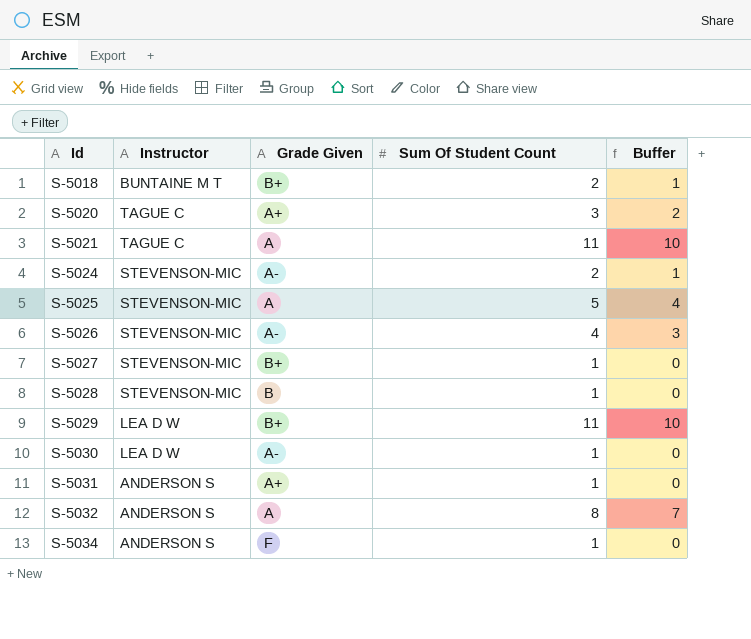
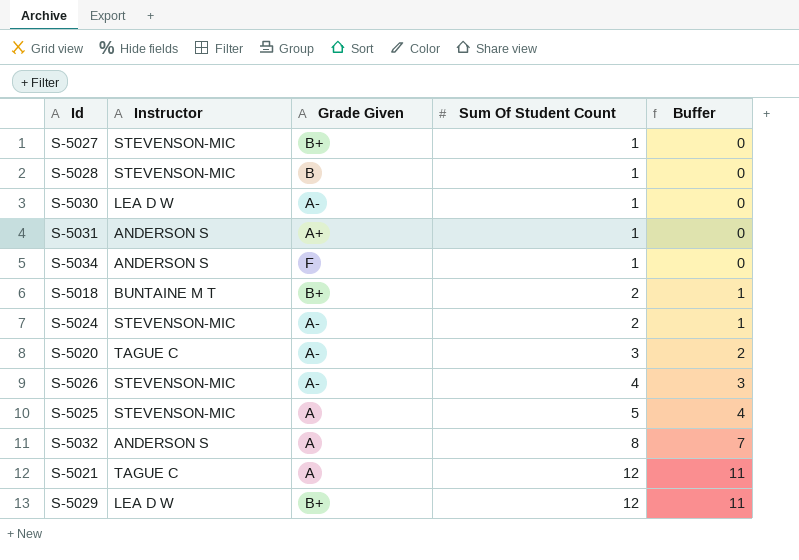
row order: Id ascending -> Sum Of Student Count ascending
S-5020 | Grade Given: A+ -> A-
S-5021 | Sum Of Student Count: 11 -> 12
S-5021 | Buffer: 10 -> 11
S-5029 | Sum Of Student Count: 11 -> 12
S-5029 | Buffer: 10 -> 11

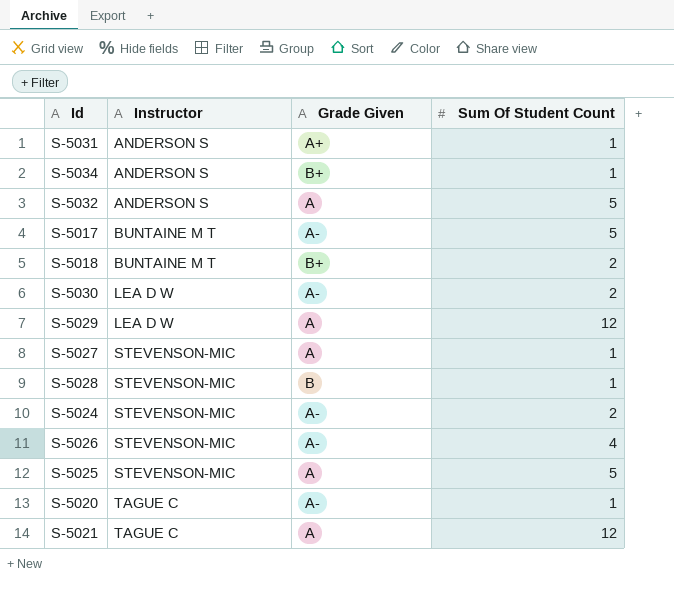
row order: Sum Of Student Count ascending -> Instructor ascending
column Buffer | formula: [Sum Of Student Count] - 1 -> none
S-5034 | Grade Given: F -> B+
S-5032 | Sum Of Student Count: 8 -> 5
row S-5017: none -> BUNTAINE M T | A- | 5
S-5030 | Sum Of Student Count: 1 -> 2
S-5029 | Grade Given: B+ -> A
S-5027 | Grade Given: B+ -> A
S-5020 | Sum Of Student Count: 3 -> 1

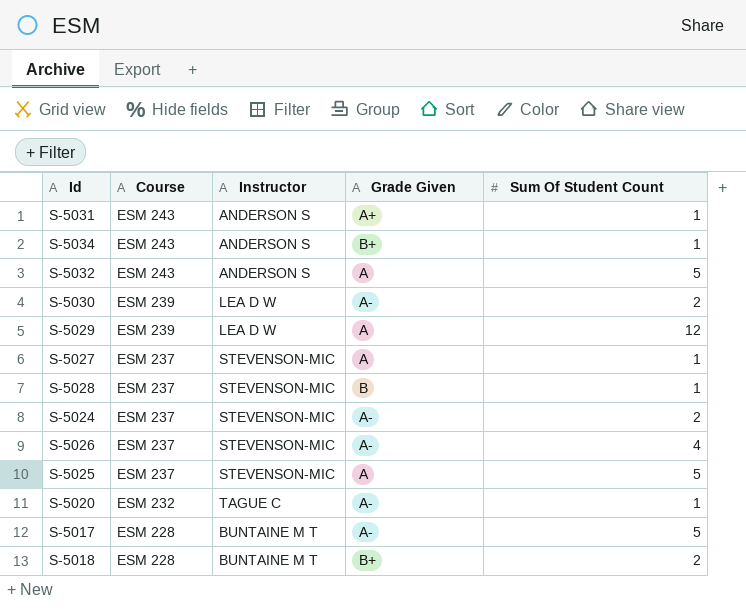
row order: Instructor ascending -> Course descending
column Course | position: none -> 2
row S-5021: TAGUE C | A | 12 -> none

